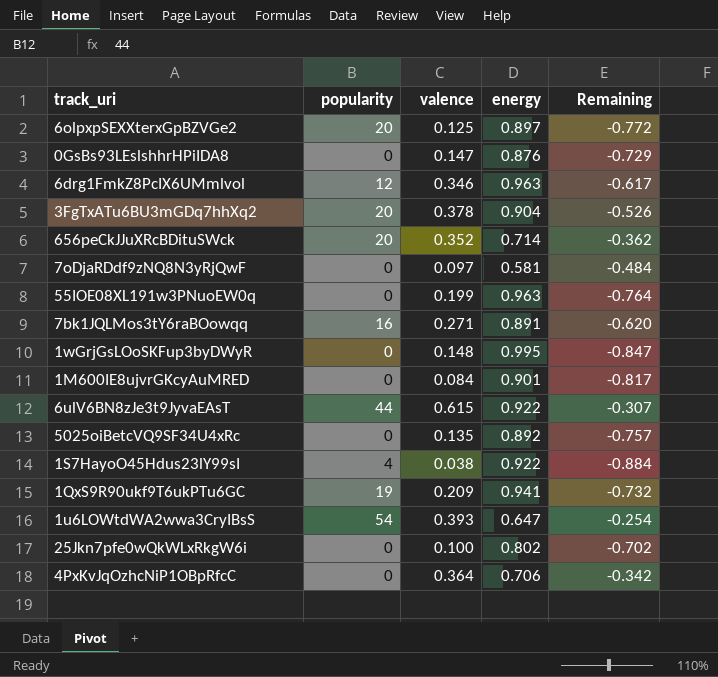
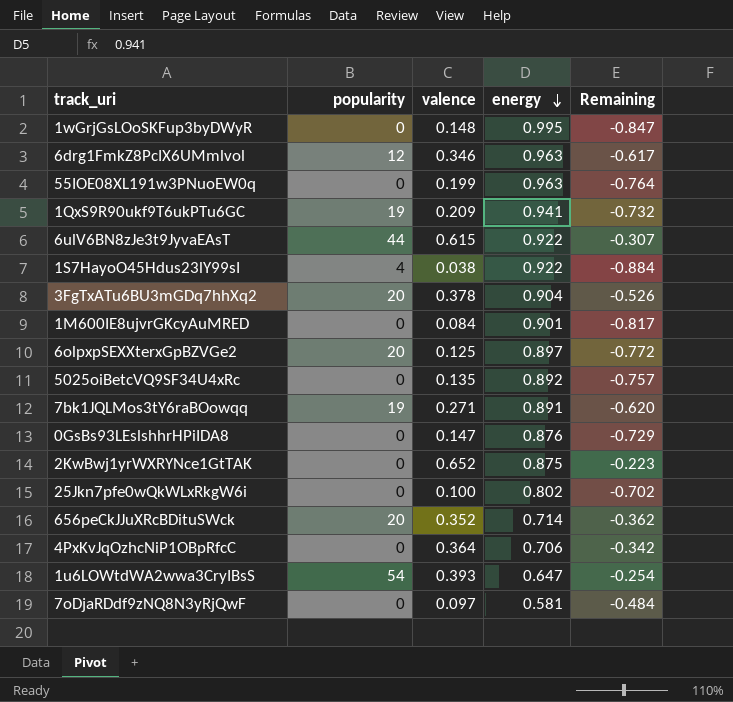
row order: none -> energy descending
7bk1JQLMos3tY6raBOowqq | popularity: 16 -> 19
row 2KwBwj1yrWXRYNce1GtTAK: none -> 0 | 0.652 | 0.875 | -0.223

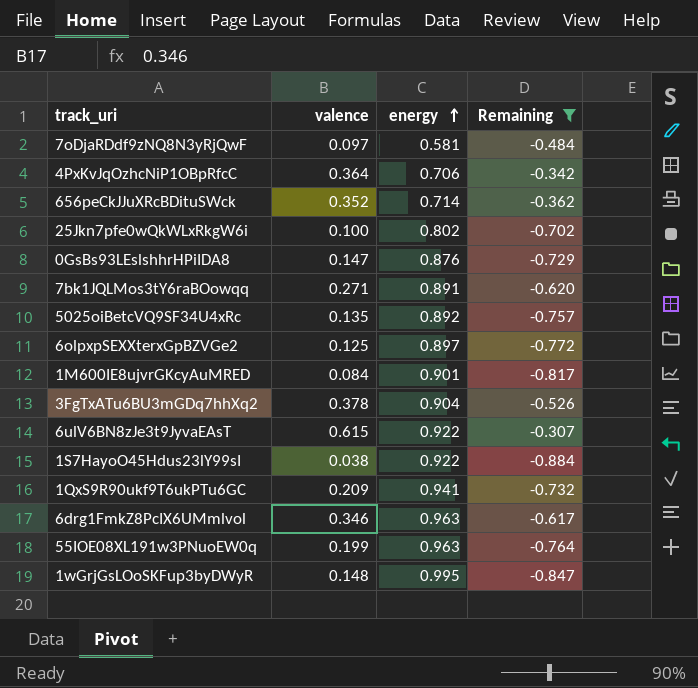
filter: none -> Remaining <= -0.307
row order: energy descending -> energy ascending
column popularity | position: 2 -> none

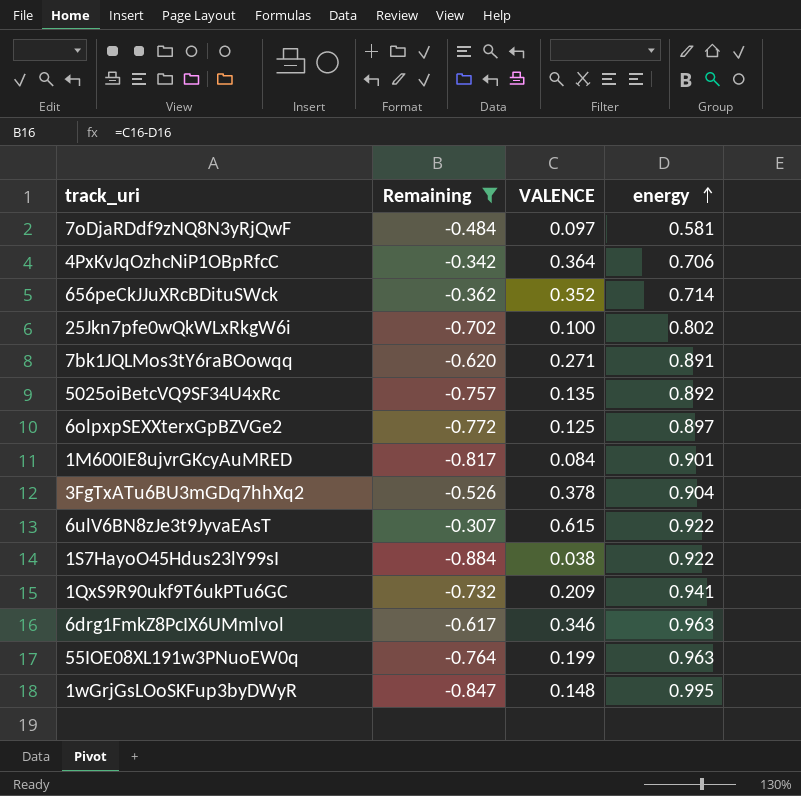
column Remaining | position: 4 -> 2
column name: valence -> VALENCE
row 0GsBs93LEslshhrHPiIDA8: 0.147 | 0.876 | -0.729 -> none

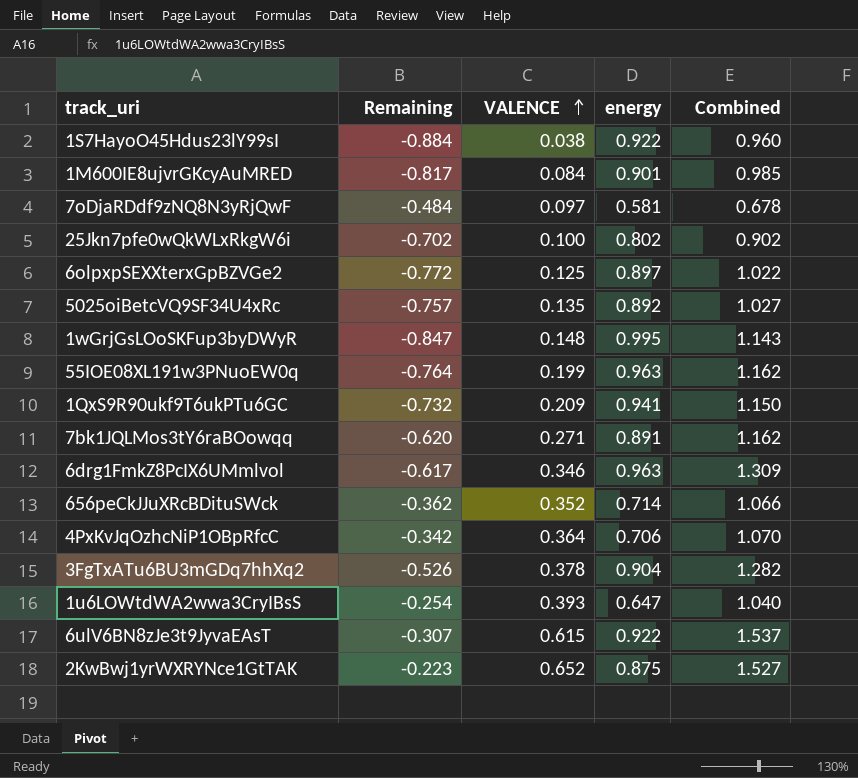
filter: Remaining <= -0.307 -> none
row order: energy ascending -> VALENCE ascending
column Combined | formula: none -> [VALENCE] + [energy]

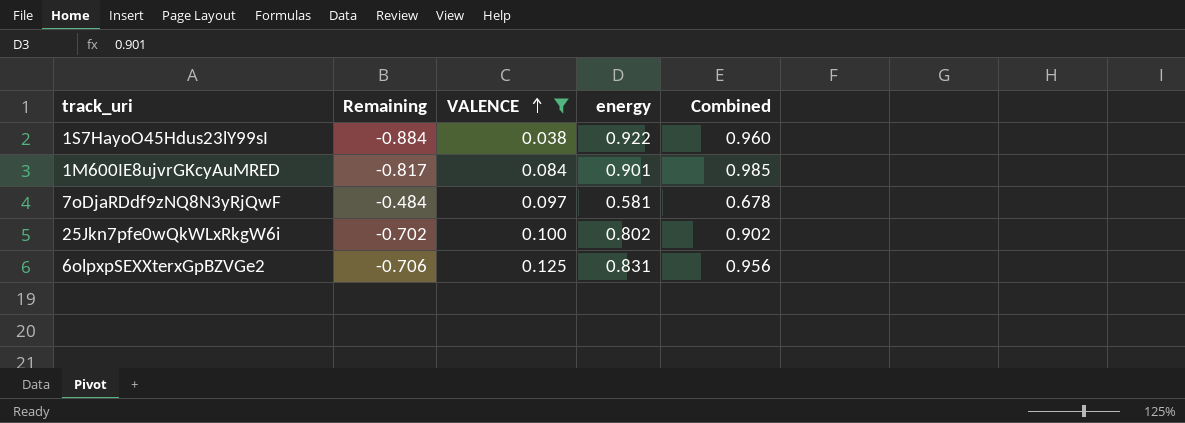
filter: none -> VALENCE <= 0.125
6olpxpSEXXterxGpBZVGe2 | Remaining: -0.772 -> -0.706
6olpxpSEXXterxGpBZVGe2 | energy: 0.897 -> 0.831
6olpxpSEXXterxGpBZVGe2 | Combined: 1.022 -> 0.956

